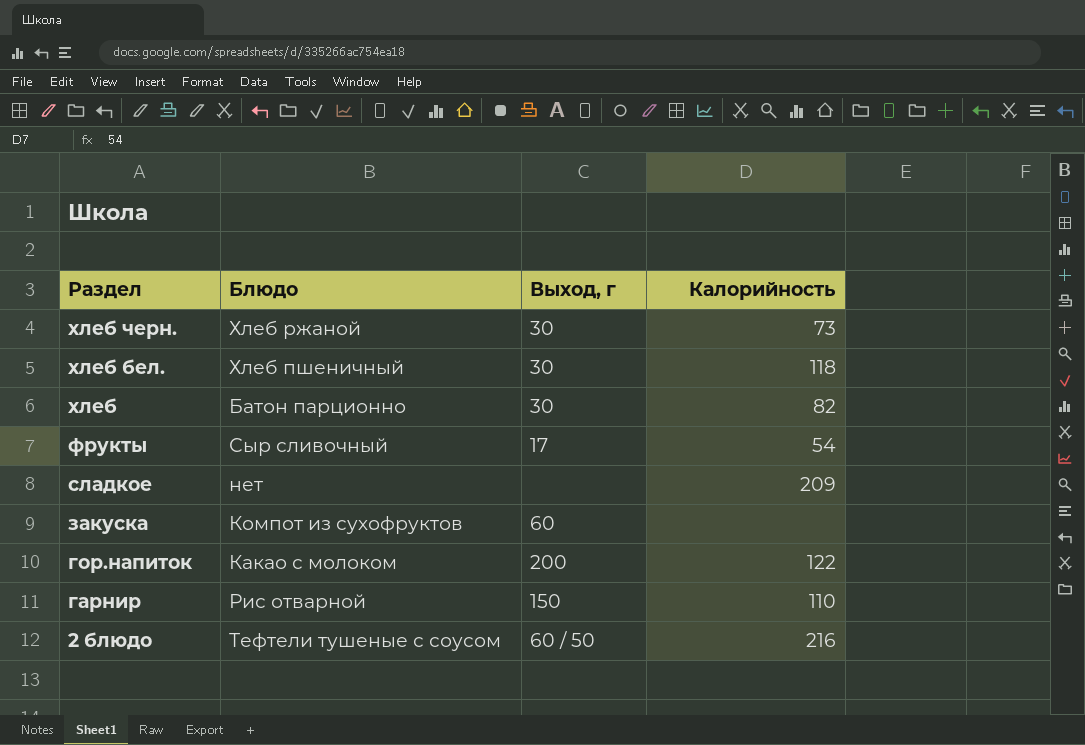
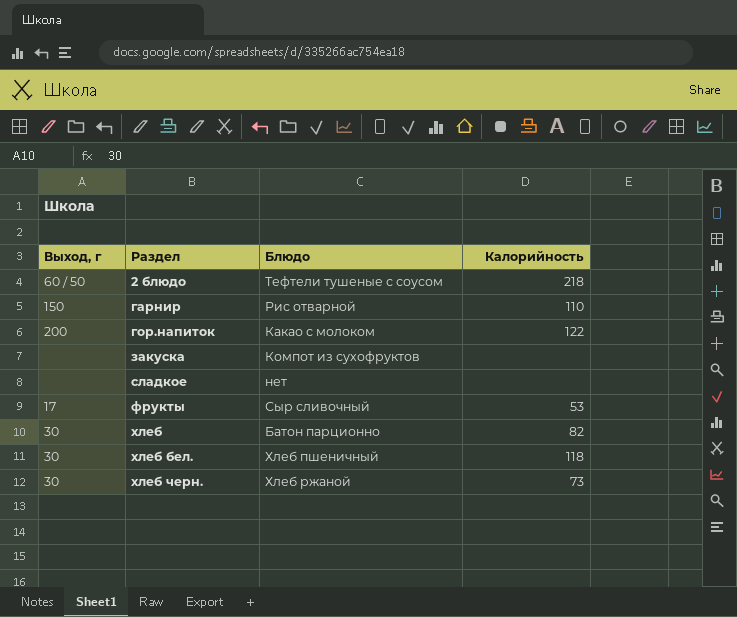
row order: Раздел descending -> Раздел ascending
column Выход, г | position: 3 -> 1
2 блюдо | Калорийность: 216 -> 218
закуска | Выход, г: 60 -> none
сладкое | Калорийность: 209 -> none
фрукты | Калорийность: 54 -> 53

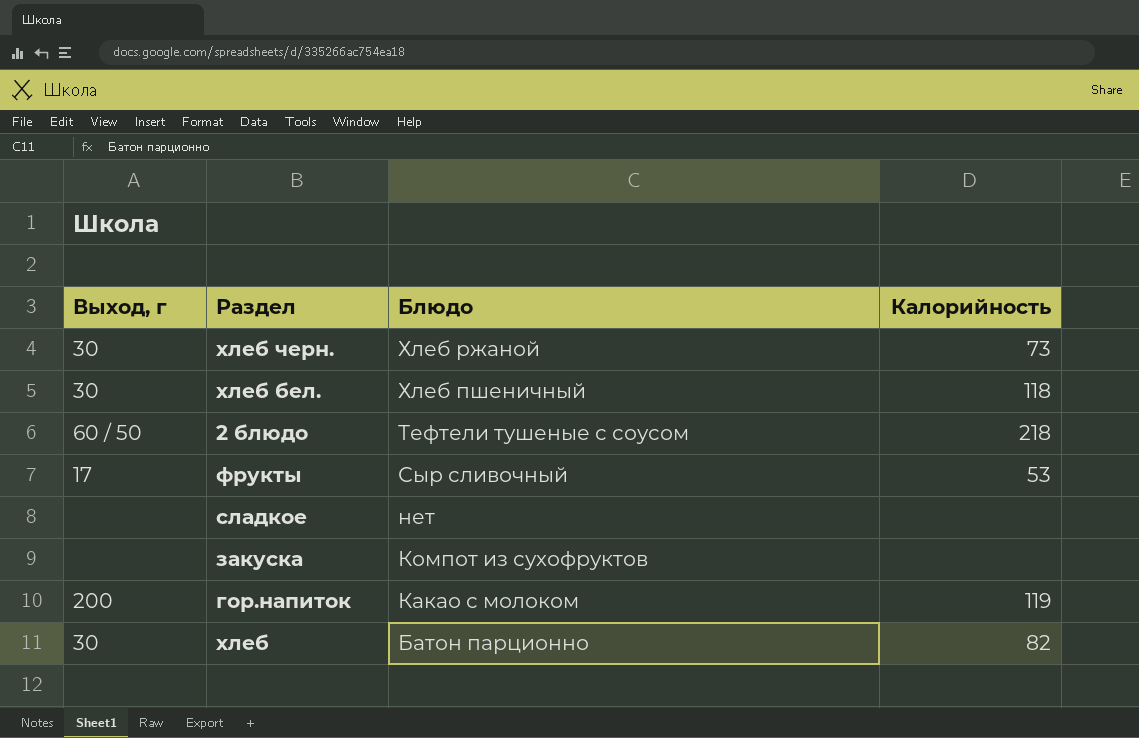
row order: Раздел ascending -> Блюдо descending
row гарнир: 150 | Рис отварной | 110 -> none
гор.напиток | Калорийность: 122 -> 119

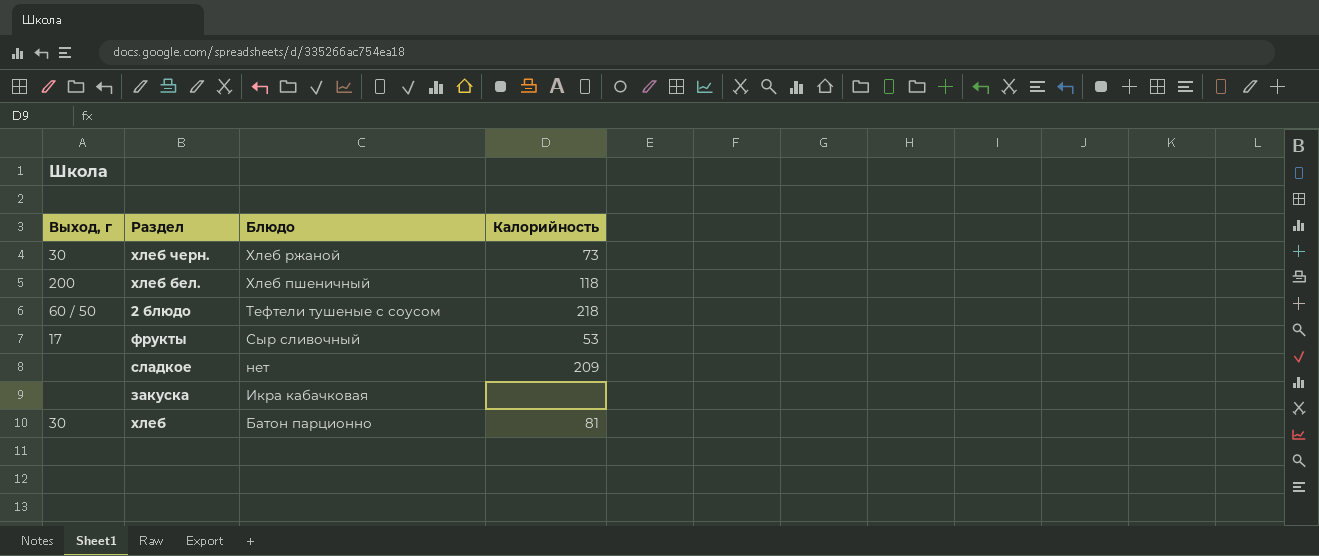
row гор.напиток: 200 | Какао с молоком | 119 -> none
хлеб бел. | Выход, г: 30 -> 200
сладкое | Калорийность: none -> 209
закуска | Блюдо: Компот из сухофруктов -> Икра кабачковая
хлеб | Калорийность: 82 -> 81

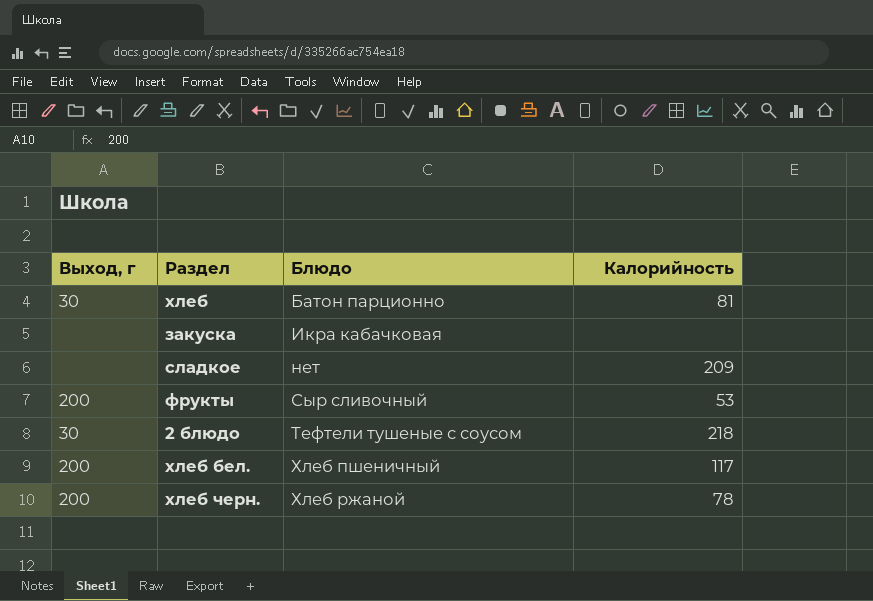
row order: Блюдо descending -> Блюдо ascending
фрукты | Выход, г: 17 -> 200
2 блюдо | Выход, г: 60 / 50 -> 30
хлеб бел. | Калорийность: 118 -> 117
хлеб черн. | Выход, г: 30 -> 200
хлеб черн. | Калорийность: 73 -> 78

